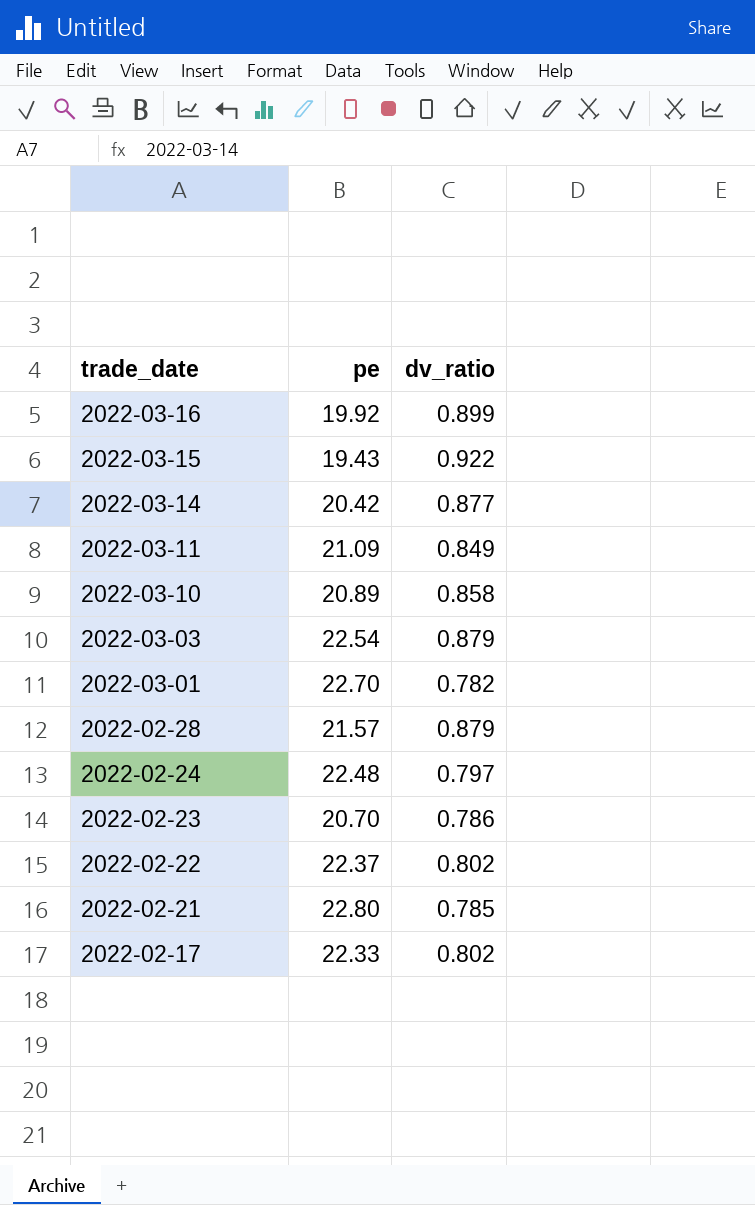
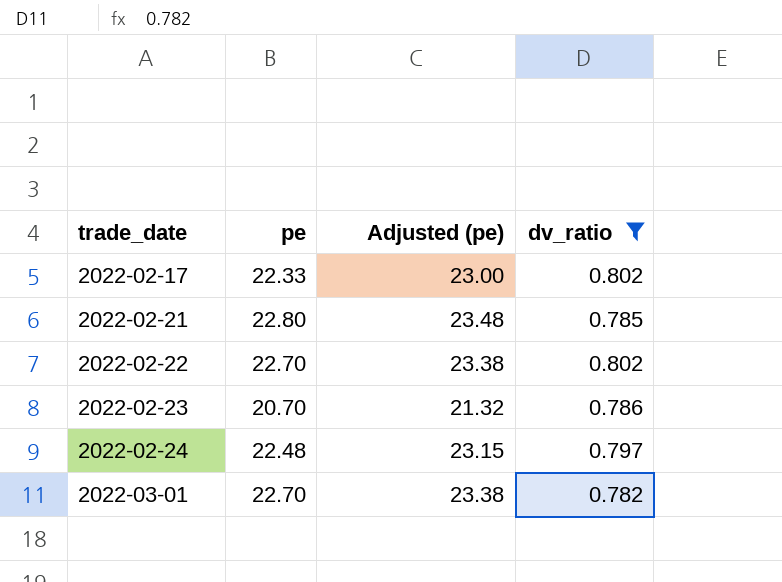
filter: none -> dv_ratio <= 0.802
row order: trade_date descending -> trade_date ascending
column Adjusted (pe) | formula: none -> [pe] * 1.03
2022-02-22 | pe: 22.37 -> 22.70

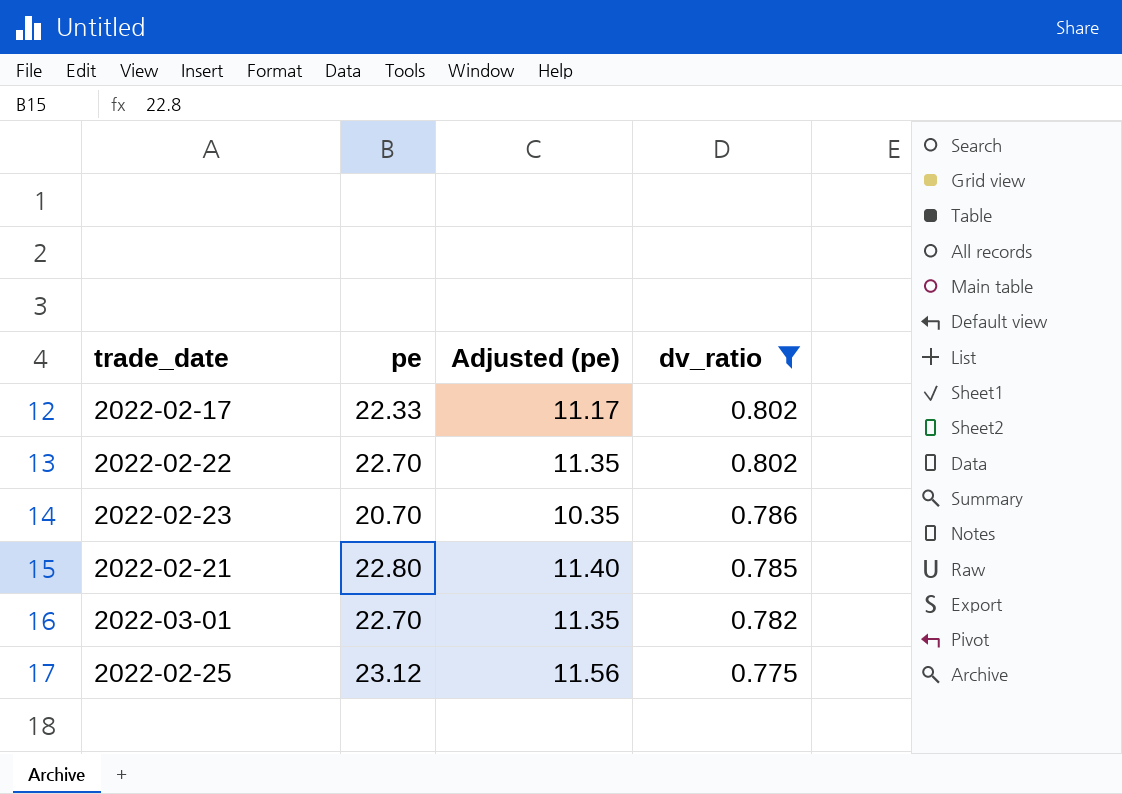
row order: trade_date ascending -> dv_ratio descending
column Adjusted (pe) | formula: [pe] * 1.03 -> [pe] * 0.5
row 2022-02-24: 22.48 | 23.15 | 0.797 -> none
row 2022-02-25: none -> 23.12 | 11.56 | 0.775

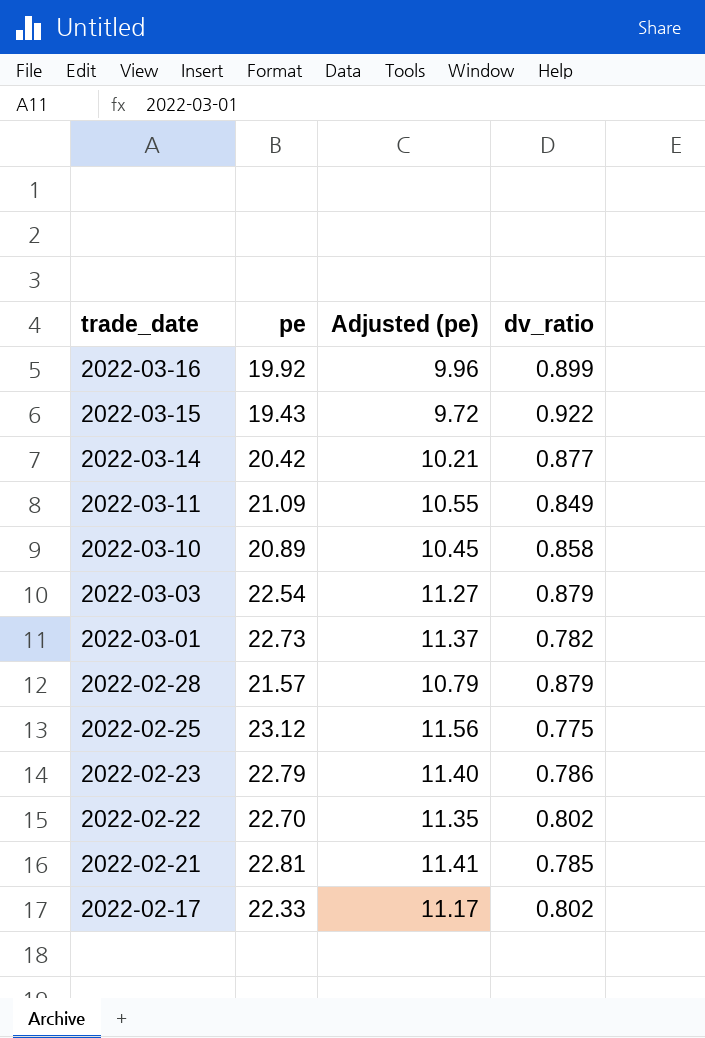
filter: dv_ratio <= 0.802 -> none
row order: dv_ratio descending -> trade_date descending
2022-03-01 | pe: 22.70 -> 22.73
2022-03-01 | Adjusted (pe): 11.35 -> 11.37
2022-02-23 | pe: 20.70 -> 22.79
2022-02-23 | Adjusted (pe): 10.35 -> 11.40
2022-02-21 | pe: 22.80 -> 22.81
2022-02-21 | Adjusted (pe): 11.40 -> 11.41

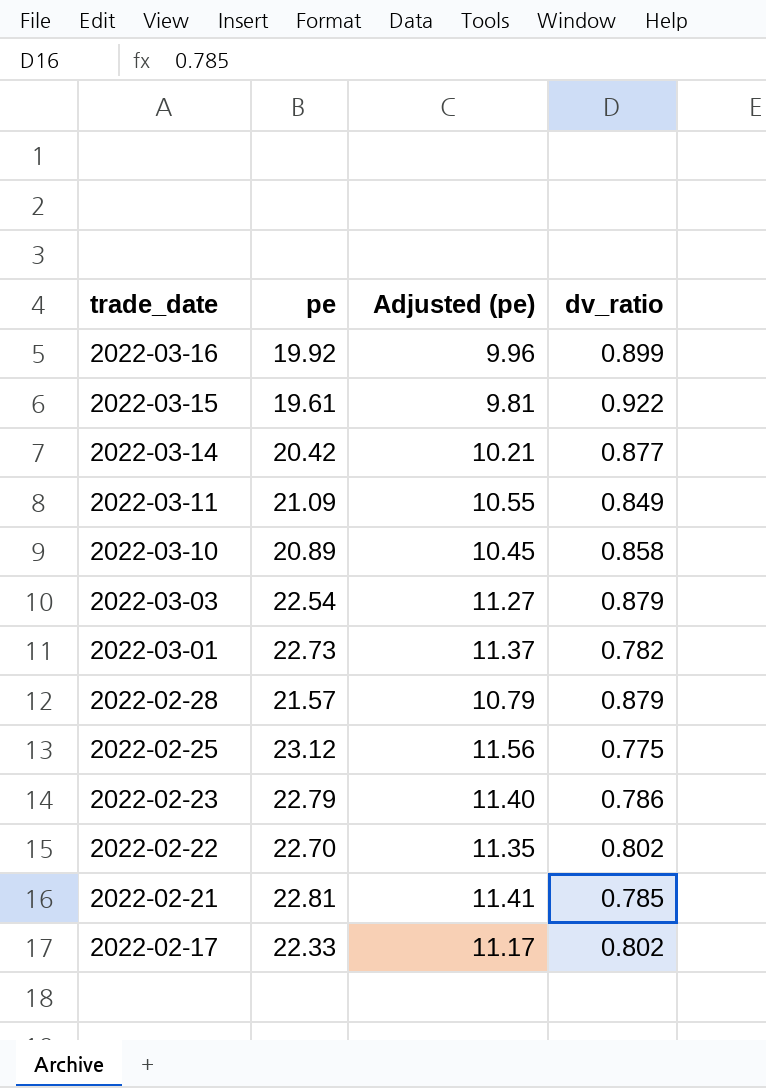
2022-03-15 | pe: 19.43 -> 19.61
2022-03-15 | Adjusted (pe): 9.72 -> 9.81

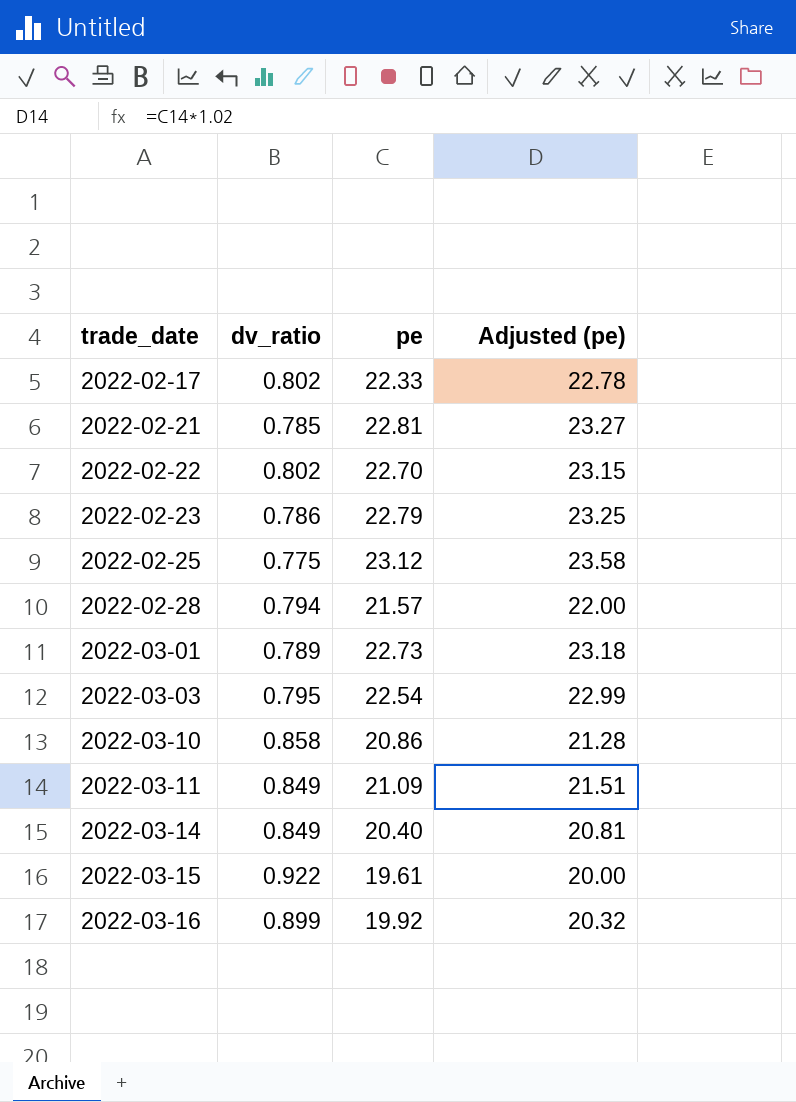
row order: trade_date descending -> trade_date ascending
column dv_ratio | position: 4 -> 2
column Adjusted (pe) | formula: [pe] * 0.5 -> [pe] * 1.02
2022-02-28 | dv_ratio: 0.879 -> 0.794
2022-03-01 | dv_ratio: 0.782 -> 0.789
2022-03-03 | dv_ratio: 0.879 -> 0.795
2022-03-10 | pe: 20.89 -> 20.86
2022-03-14 | dv_ratio: 0.877 -> 0.849
2022-03-14 | pe: 20.42 -> 20.40

